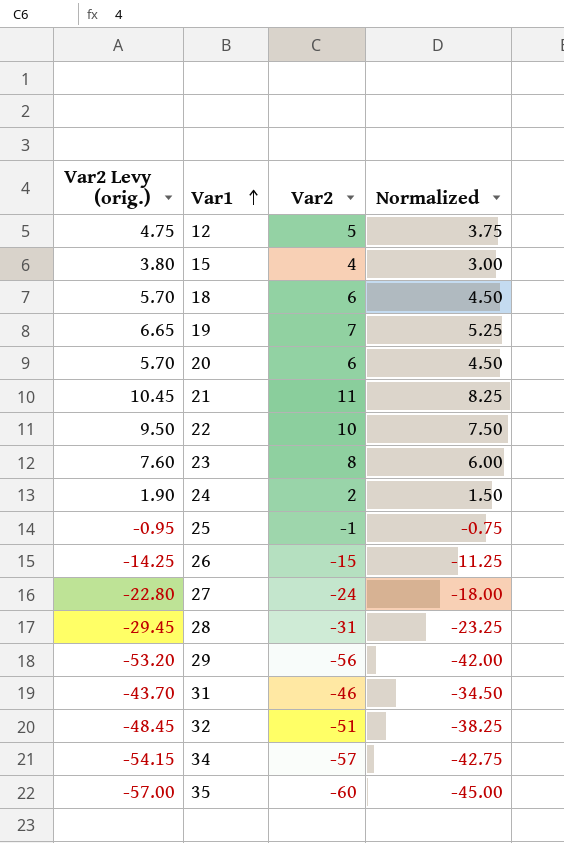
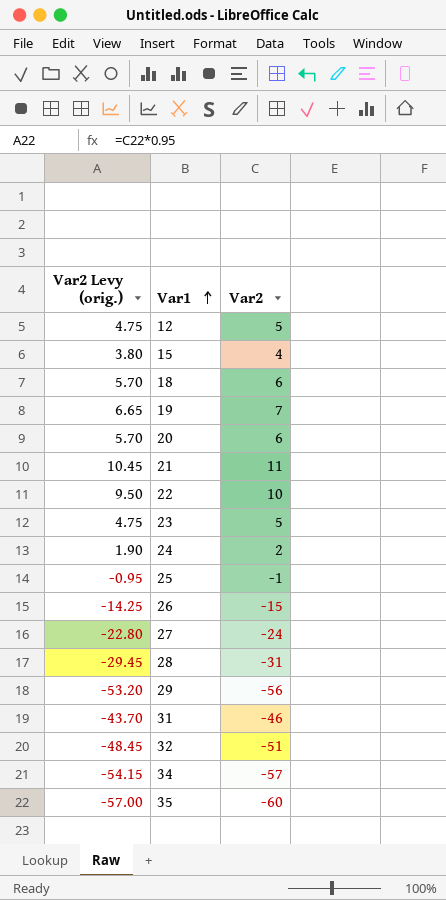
column Normalized | formula: [Var2] * 0.75 -> none
23 | Var2 Levy (orig.): 7.60 -> 4.75
23 | Var2: 8 -> 5

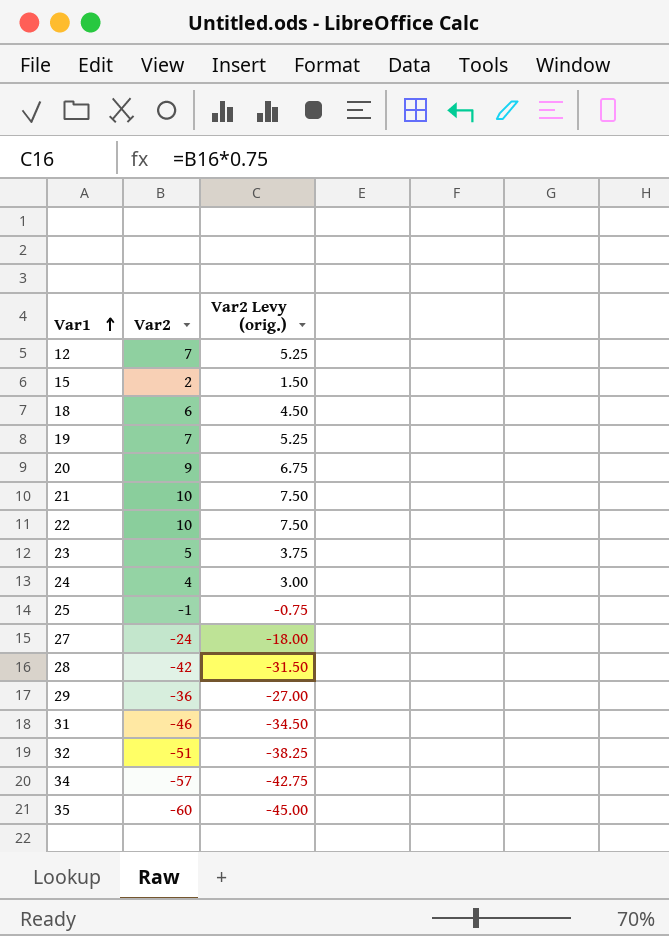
column Var2 Levy (orig.) | formula: [Var2] * 0.95 -> [Var2] * 0.75
column Var2 Levy (orig.) | position: 1 -> 3
row 26: -14.25 | -15 -> none
12 | Var2: 5 -> 7
15 | Var2: 4 -> 2
20 | Var2: 6 -> 9
21 | Var2: 11 -> 10
24 | Var2: 2 -> 4
28 | Var2: -31 -> -42
29 | Var2: -56 -> -36

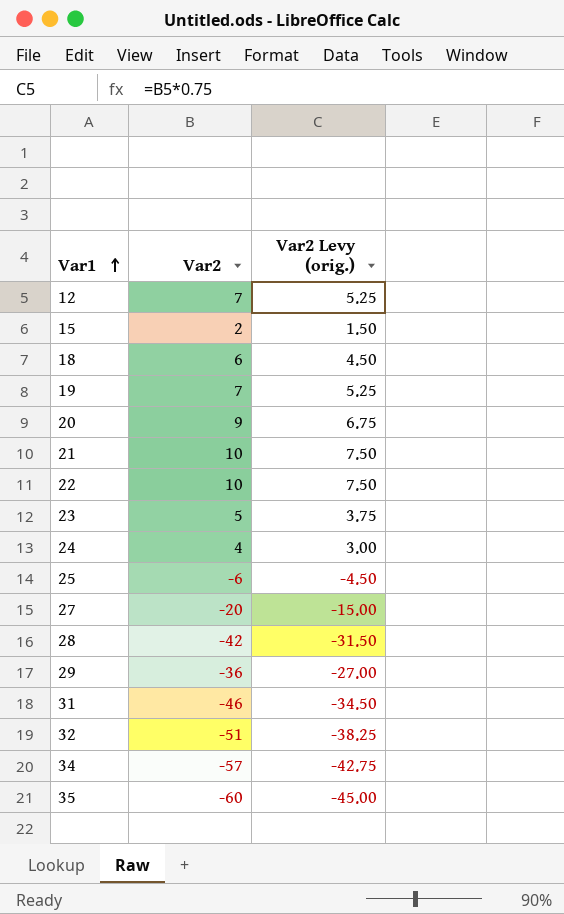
25 | Var2: -1 -> -6
25 | Var2 Levy (orig.): -0.75 -> -4.50
27 | Var2: -24 -> -20
27 | Var2 Levy (orig.): -18.00 -> -15.00

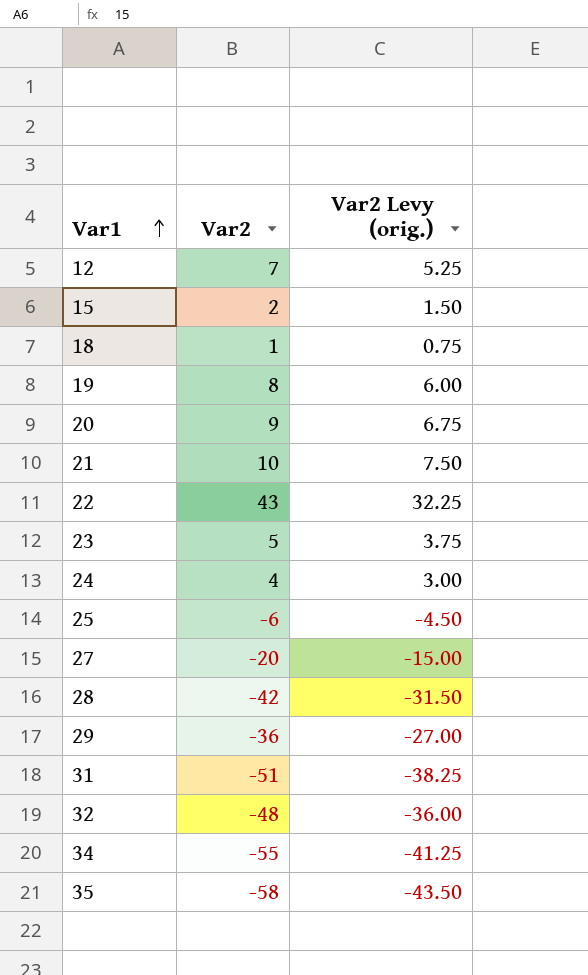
18 | Var2: 6 -> 1
18 | Var2 Levy (orig.): 4.50 -> 0.75
19 | Var2: 7 -> 8
19 | Var2 Levy (orig.): 5.25 -> 6.00
22 | Var2: 10 -> 43
22 | Var2 Levy (orig.): 7.50 -> 32.25
31 | Var2: -46 -> -51
31 | Var2 Levy (orig.): -34.50 -> -38.25
32 | Var2: -51 -> -48
32 | Var2 Levy (orig.): -38.25 -> -36.00
34 | Var2: -57 -> -55
34 | Var2 Levy (orig.): -42.75 -> -41.25
35 | Var2: -60 -> -58
35 | Var2 Levy (orig.): -45.00 -> -43.50

